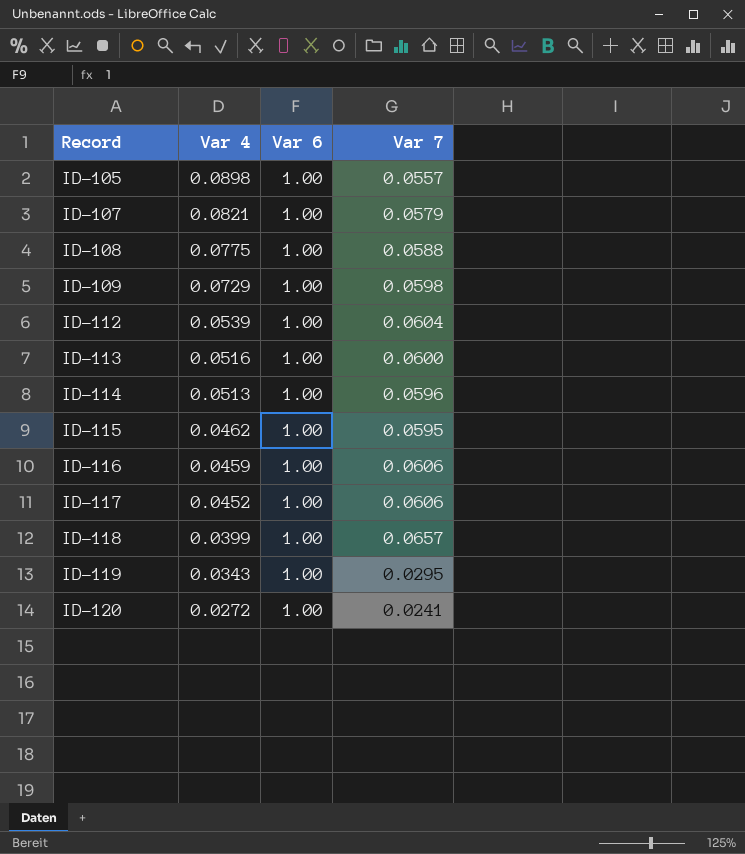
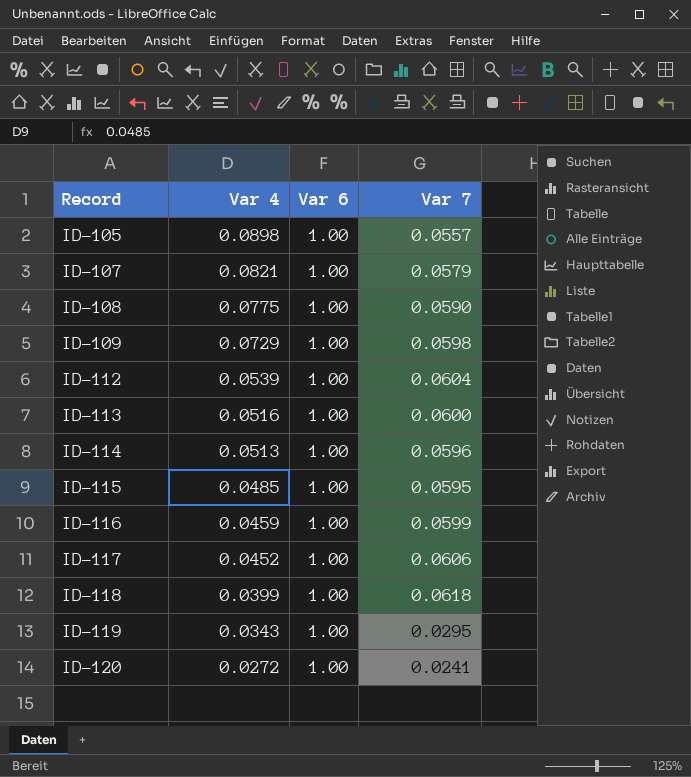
ID-108 | Var 7: 0.0588 -> 0.0590
ID-115 | Var 4: 0.0462 -> 0.0485
ID-116 | Var 7: 0.0606 -> 0.0599
ID-118 | Var 7: 0.0657 -> 0.0618

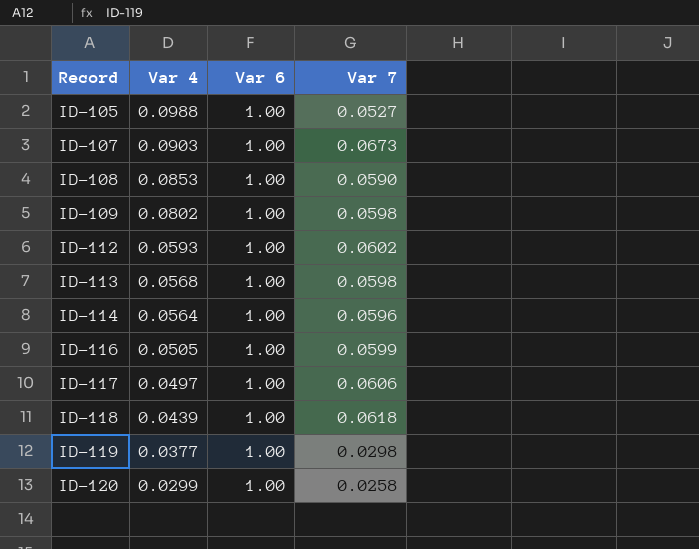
row ID-115: 0.0485 | 1.00 | 0.0595 -> none
ID-105 | Var 4: 0.0898 -> 0.0988
ID-105 | Var 7: 0.0557 -> 0.0527
ID-107 | Var 4: 0.0821 -> 0.0903
ID-107 | Var 7: 0.0579 -> 0.0673
ID-108 | Var 4: 0.0775 -> 0.0853
ID-109 | Var 4: 0.0729 -> 0.0802
ID-112 | Var 4: 0.0539 -> 0.0593
ID-112 | Var 7: 0.0604 -> 0.0602
ID-113 | Var 4: 0.0516 -> 0.0568
ID-113 | Var 7: 0.0600 -> 0.0598
ID-114 | Var 4: 0.0513 -> 0.0564
ID-116 | Var 4: 0.0459 -> 0.0505
ID-117 | Var 4: 0.0452 -> 0.0497
ID-118 | Var 4: 0.0399 -> 0.0439
ID-119 | Var 4: 0.0343 -> 0.0377
ID-119 | Var 7: 0.0295 -> 0.0298
ID-120 | Var 4: 0.0272 -> 0.0299
ID-120 | Var 7: 0.0241 -> 0.0258

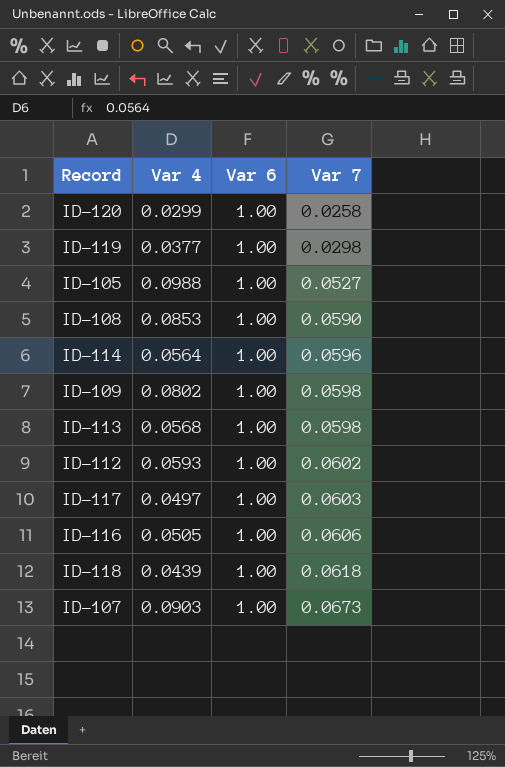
row order: Record ascending -> Var 7 ascending
ID-117 | Var 7: 0.0606 -> 0.0603
ID-116 | Var 7: 0.0599 -> 0.0606

